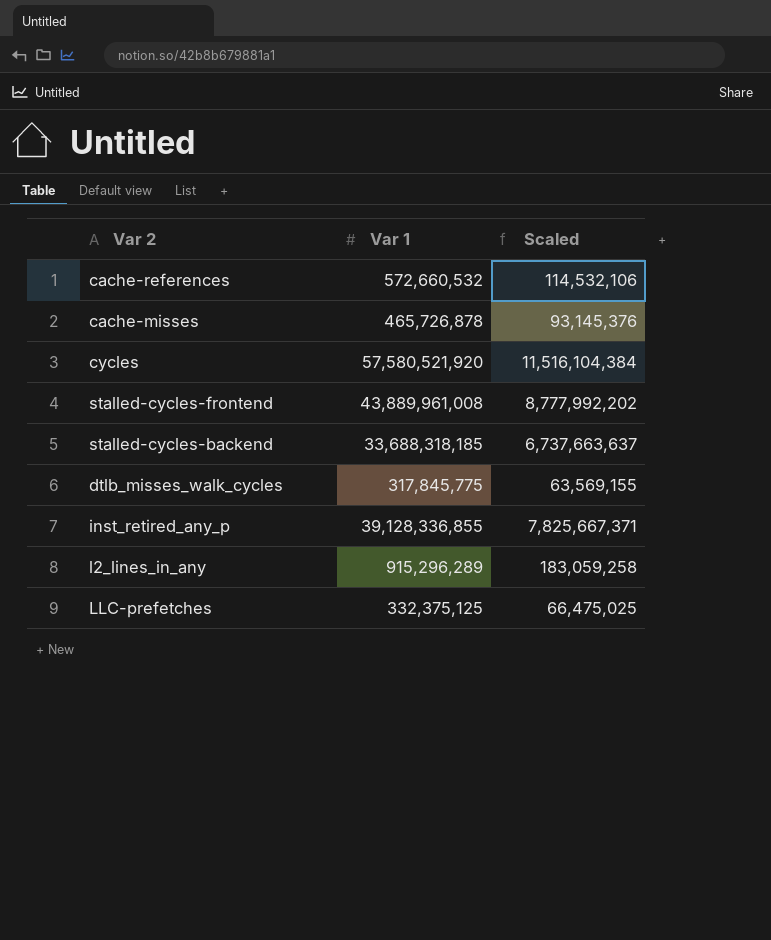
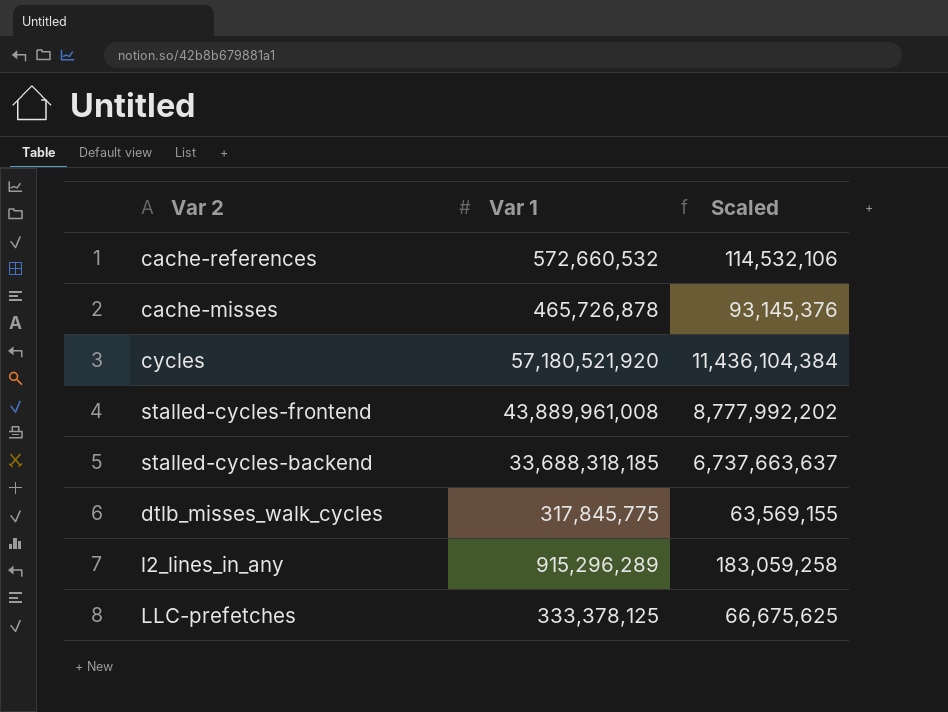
row inst_retired_any_p: 39,128,336,855 | 7,825,667,371 -> none
cycles | Var 1: 57,580,521,920 -> 57,180,521,920
cycles | Scaled: 11,516,104,384 -> 11,436,104,384
LLC-prefetches | Var 1: 332,375,125 -> 333,378,125
LLC-prefetches | Scaled: 66,475,025 -> 66,675,625

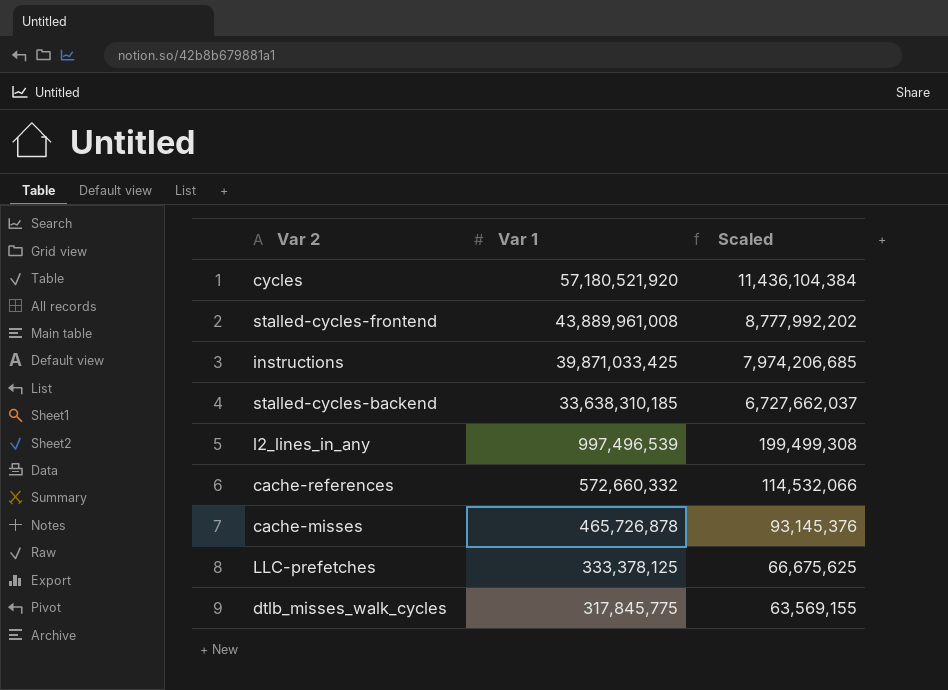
row order: none -> Var 1 descending
row instructions: none -> 39,871,033,425 | 7,974,206,685
stalled-cycles-backend | Var 1: 33,688,318,185 -> 33,638,310,185
stalled-cycles-backend | Scaled: 6,737,663,637 -> 6,727,662,037
l2_lines_in_any | Var 1: 915,296,289 -> 997,496,539
l2_lines_in_any | Scaled: 183,059,258 -> 199,499,308
cache-references | Var 1: 572,660,532 -> 572,660,332
cache-references | Scaled: 114,532,106 -> 114,532,066

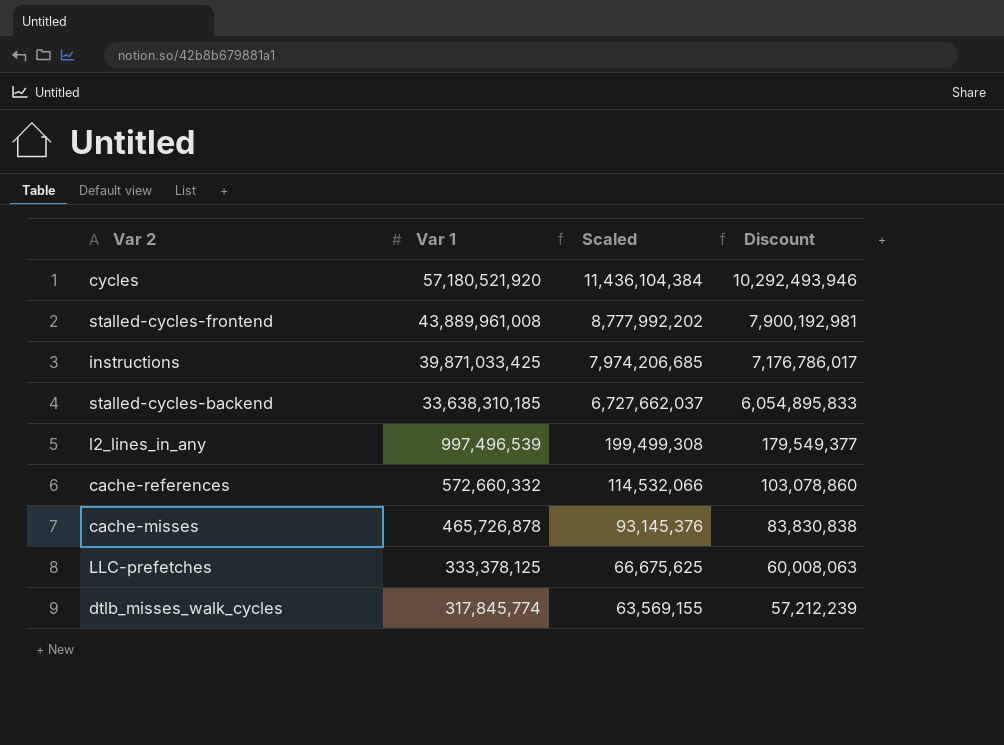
column Discount | formula: none -> [Var 1] * 0.18
dtlb_misses_walk_cycles | Var 1: 317,845,775 -> 317,845,774

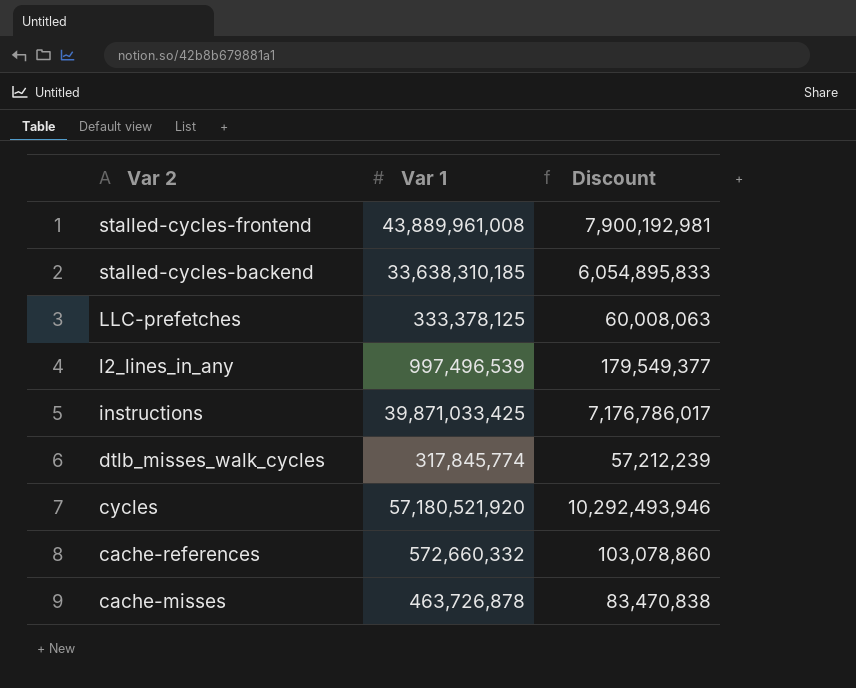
row order: Var 1 descending -> Var 2 descending
column Scaled | formula: [Var 1] * 0.2 -> none
cache-misses | Var 1: 465,726,878 -> 463,726,878
cache-misses | Discount: 83,830,838 -> 83,470,838

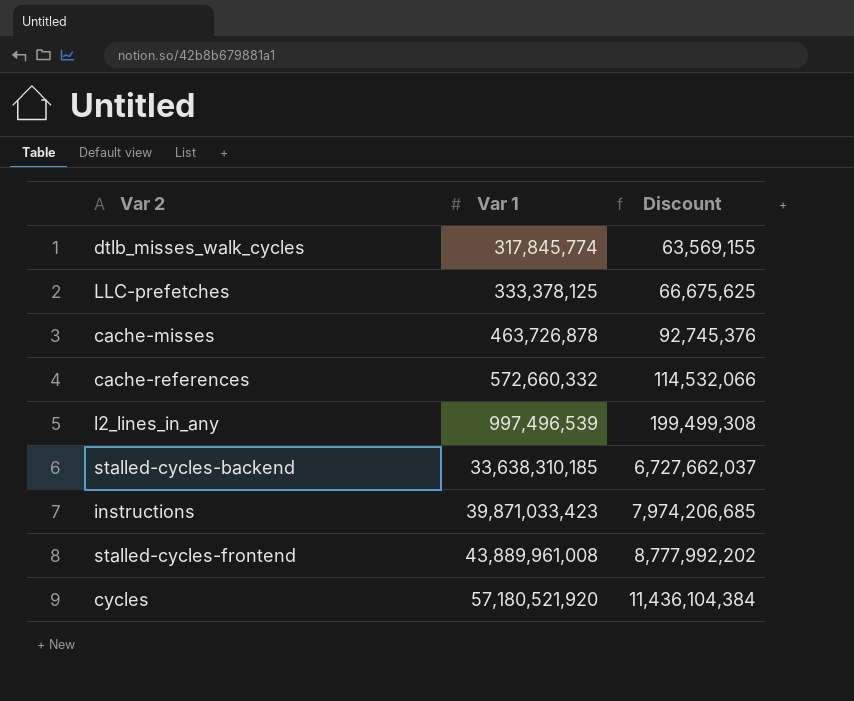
row order: Var 2 descending -> Var 1 ascending
column Discount | formula: [Var 1] * 0.18 -> [Var 1] * 0.2
instructions | Var 1: 39,871,033,425 -> 39,871,033,423

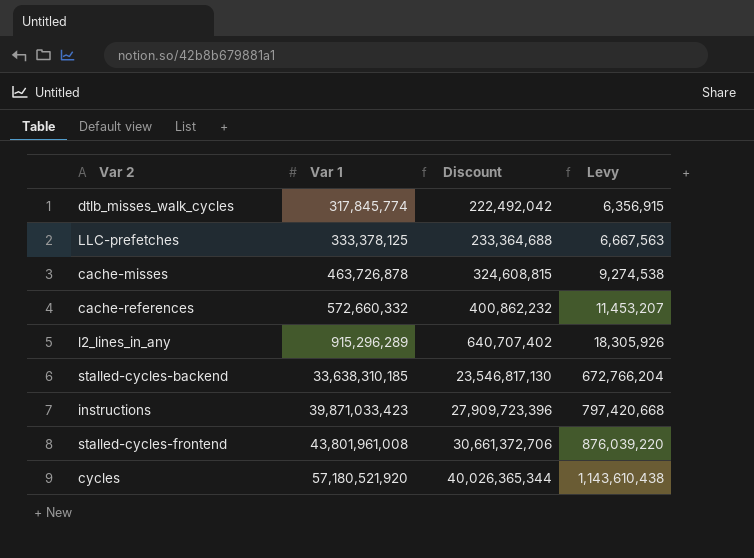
column Discount | formula: [Var 1] * 0.2 -> [Var 1] * 0.7
column Levy | formula: none -> [Var 1] * 0.02
l2_lines_in_any | Var 1: 997,496,539 -> 915,296,289
stalled-cycles-frontend | Var 1: 43,889,961,008 -> 43,801,961,008

